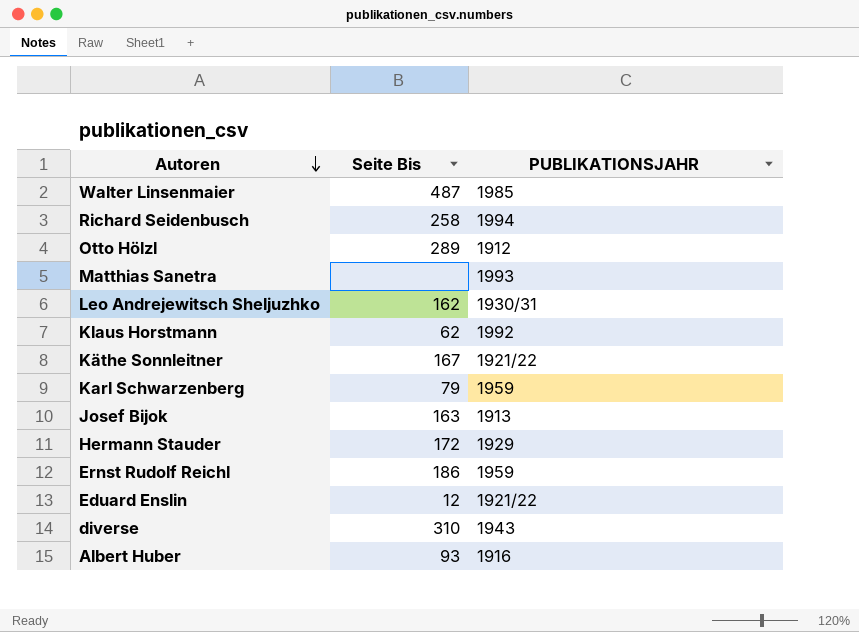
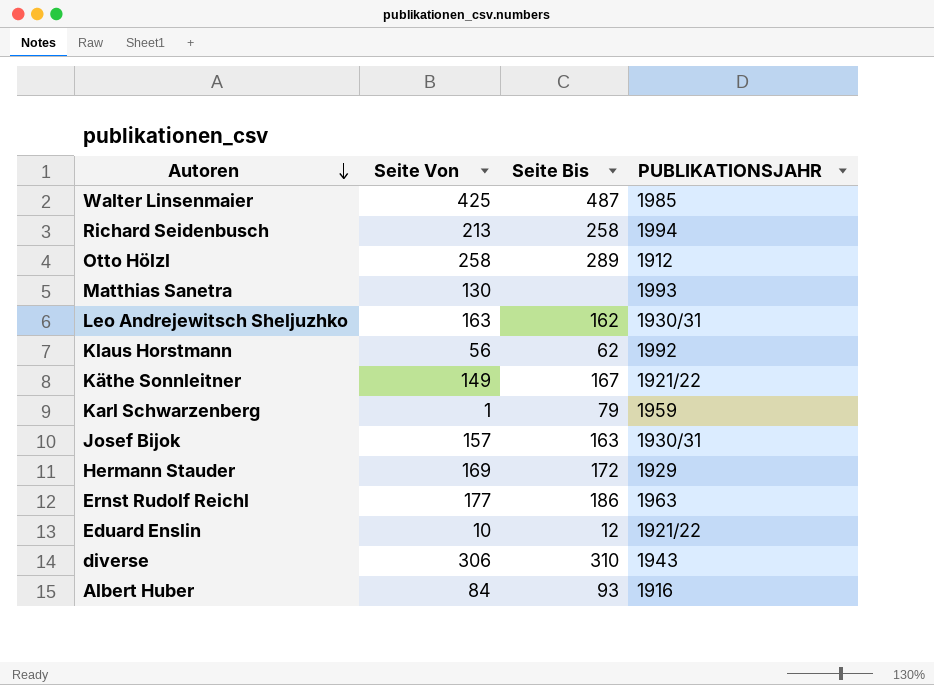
column Seite Von | position: none -> 2
Josef Bijok | PUBLIKATIONSJAHR: 1913 -> 1930/31
Ernst Rudolf Reichl | PUBLIKATIONSJAHR: 1959 -> 1963

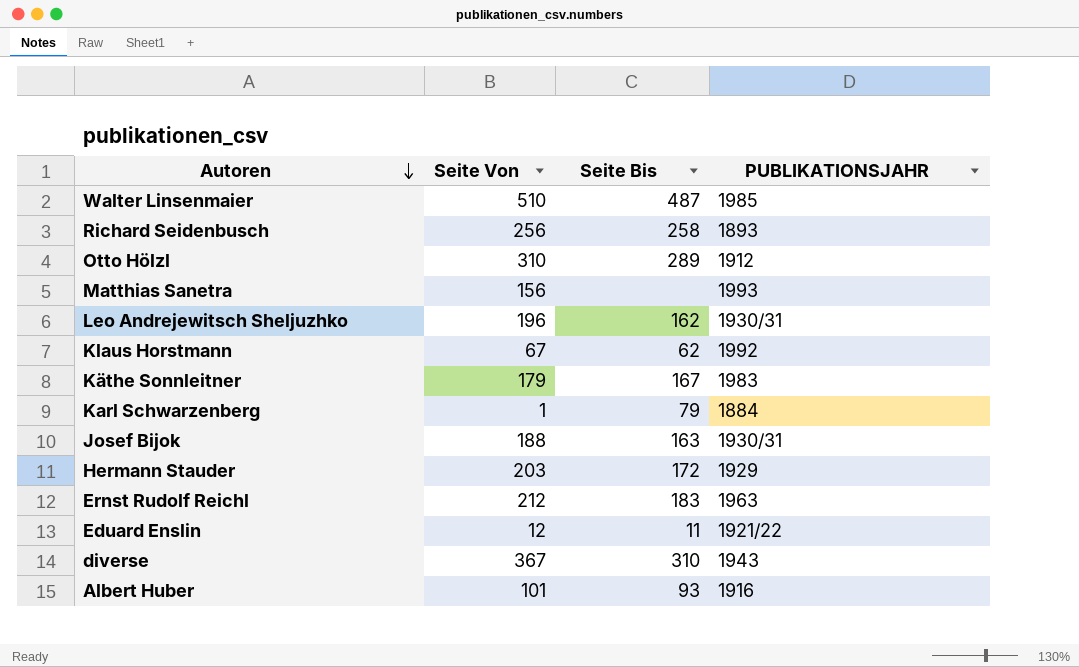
Walter Linsenmaier | Seite Von: 425 -> 510
Richard Seidenbusch | Seite Von: 213 -> 256
Richard Seidenbusch | PUBLIKATIONSJAHR: 1994 -> 1893
Otto Hölzl | Seite Von: 258 -> 310
Matthias Sanetra | Seite Von: 130 -> 156
Leo Andrejewitsch Sheljuzhko | Seite Von: 163 -> 196
Klaus Horstmann | Seite Von: 56 -> 67
Käthe Sonnleitner | Seite Von: 149 -> 179
Käthe Sonnleitner | PUBLIKATIONSJAHR: 1921/22 -> 1983
Karl Schwarzenberg | PUBLIKATIONSJAHR: 1959 -> 1884
Josef Bijok | Seite Von: 157 -> 188
Hermann Stauder | Seite Von: 169 -> 203
Ernst Rudolf Reichl | Seite Von: 177 -> 212
Ernst Rudolf Reichl | Seite Bis: 186 -> 183
Eduard Enslin | Seite Von: 10 -> 12
Eduard Enslin | Seite Bis: 12 -> 11
diverse | Seite Von: 306 -> 367
Albert Huber | Seite Von: 84 -> 101

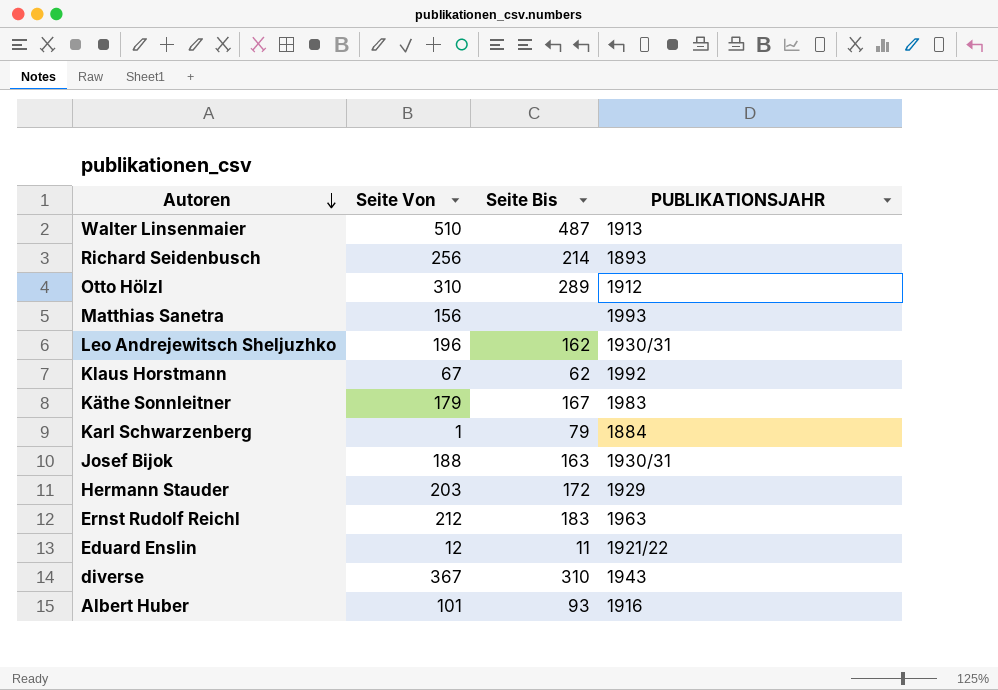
Walter Linsenmaier | PUBLIKATIONSJAHR: 1985 -> 1913
Richard Seidenbusch | Seite Bis: 258 -> 214

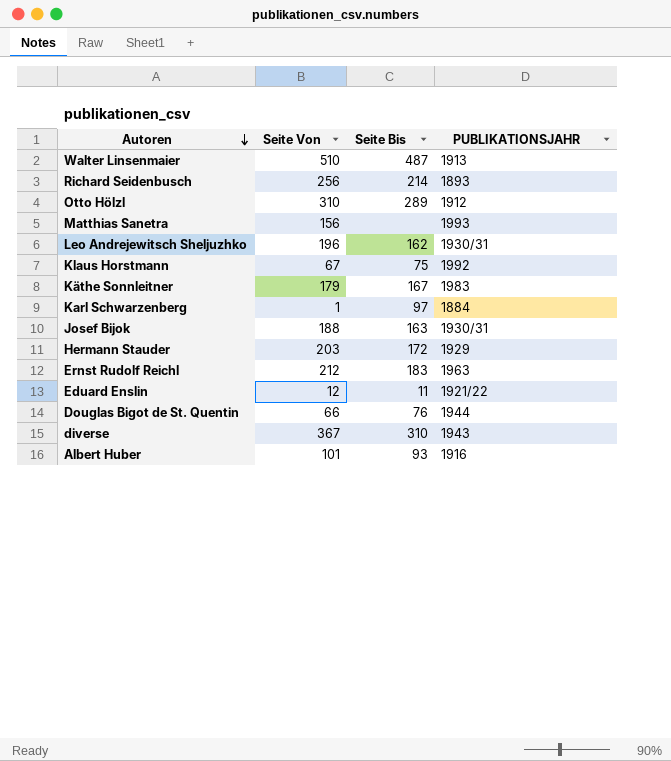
Klaus Horstmann | Seite Bis: 62 -> 75
Karl Schwarzenberg | Seite Bis: 79 -> 97
row Douglas Bigot de St. Quentin: none -> 66 | 76 | 1944

